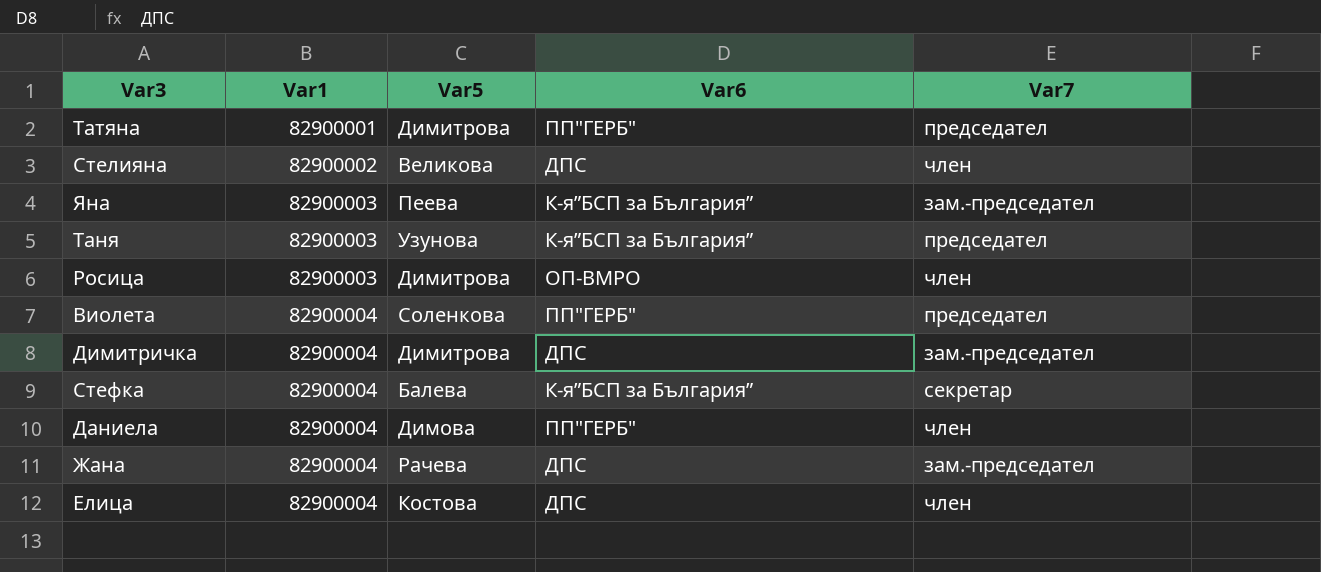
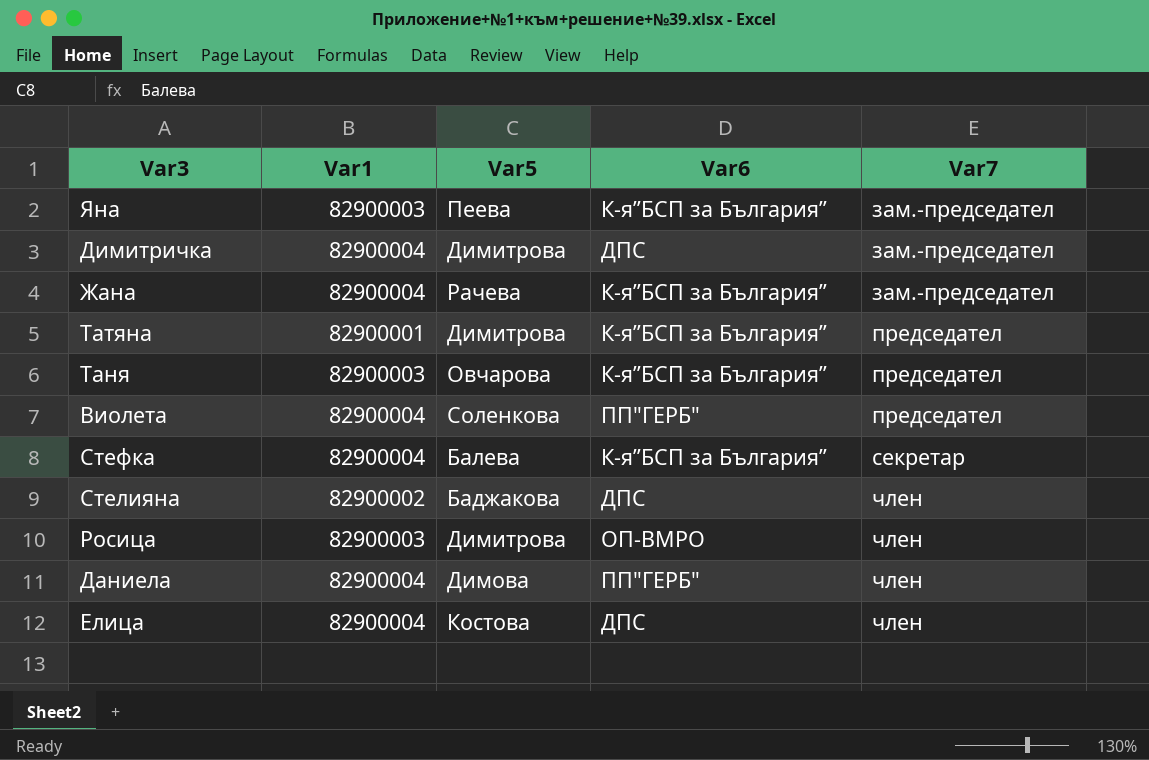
row order: Var1 ascending -> Var7 ascending
Жана | Var6: ДПС -> К-я”БСП за България”
Татяна | Var6: ПП"ГЕРБ" -> К-я”БСП за България”
Таня | Var5: Узунова -> Овчарова
Стелияна | Var5: Великова -> Баджакова

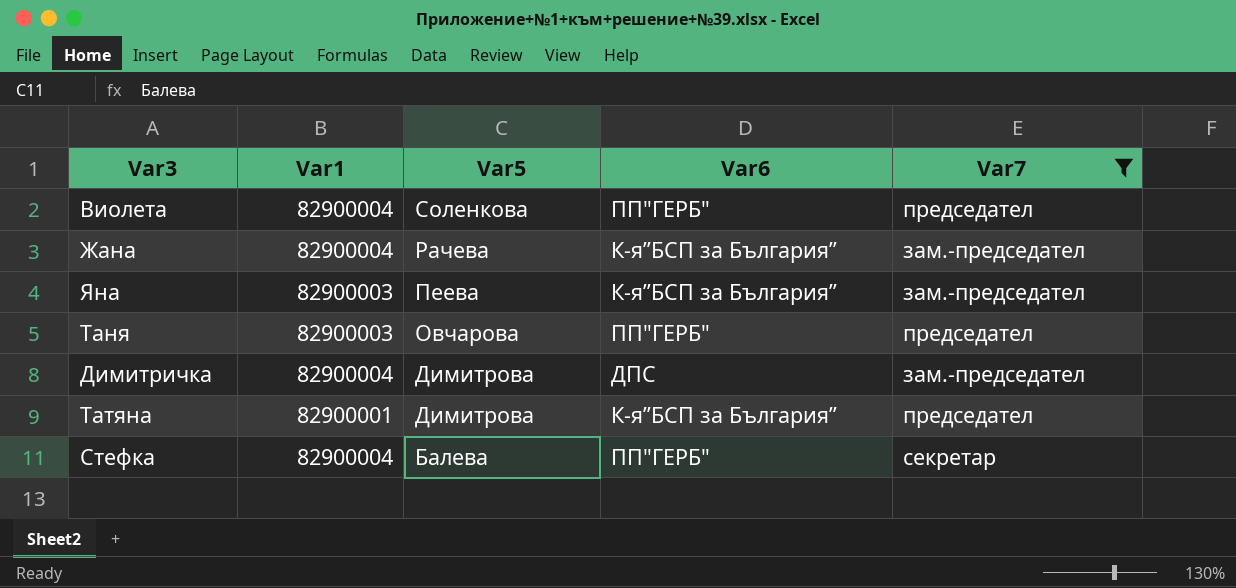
filter: none -> Var7 != член
row order: Var7 ascending -> Var5 descending
Таня | Var6: К-я”БСП за България” -> ПП"ГЕРБ"
Стефка | Var6: К-я”БСП за България” -> ПП"ГЕРБ"

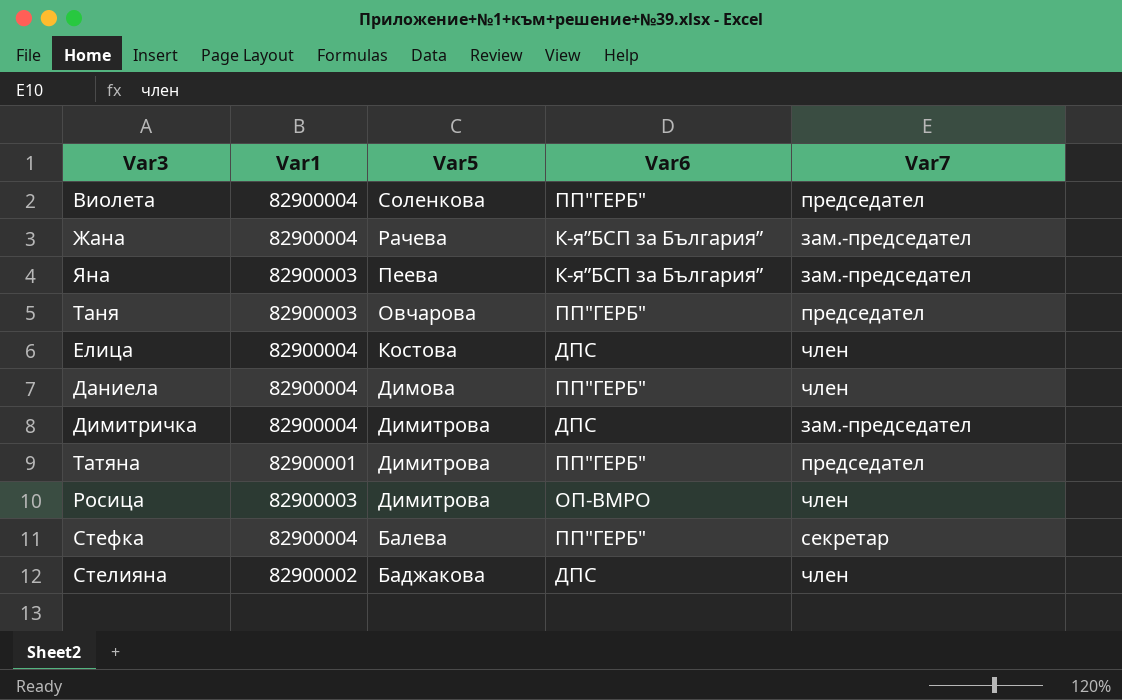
filter: Var7 != член -> none
Татяна | Var6: К-я”БСП за България” -> ПП"ГЕРБ"

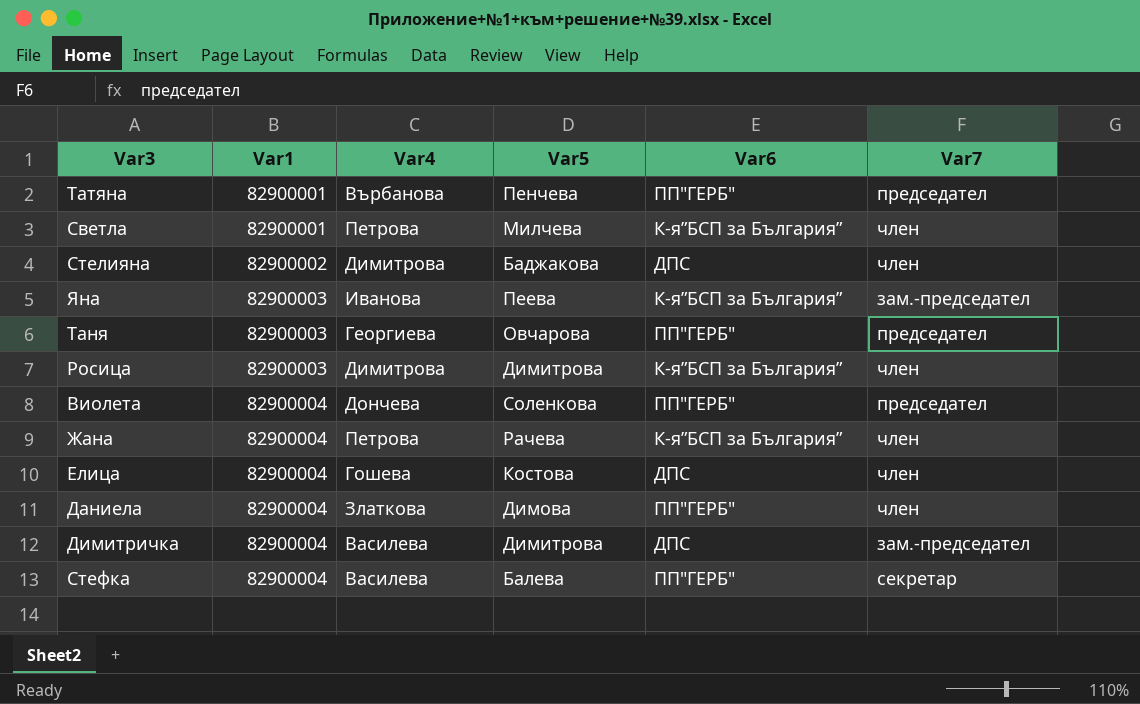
row order: Var5 descending -> Var1 ascending
column Var4 | position: none -> 3
Татяна | Var5: Димитрова -> Пенчева
row Светла: none -> 82900001 | Петрова | Милчева | К-я”БСП за България” | член
Росица | Var6: ОП-ВМРО -> К-я”БСП за България”
Жана | Var7: зам.-председател -> член

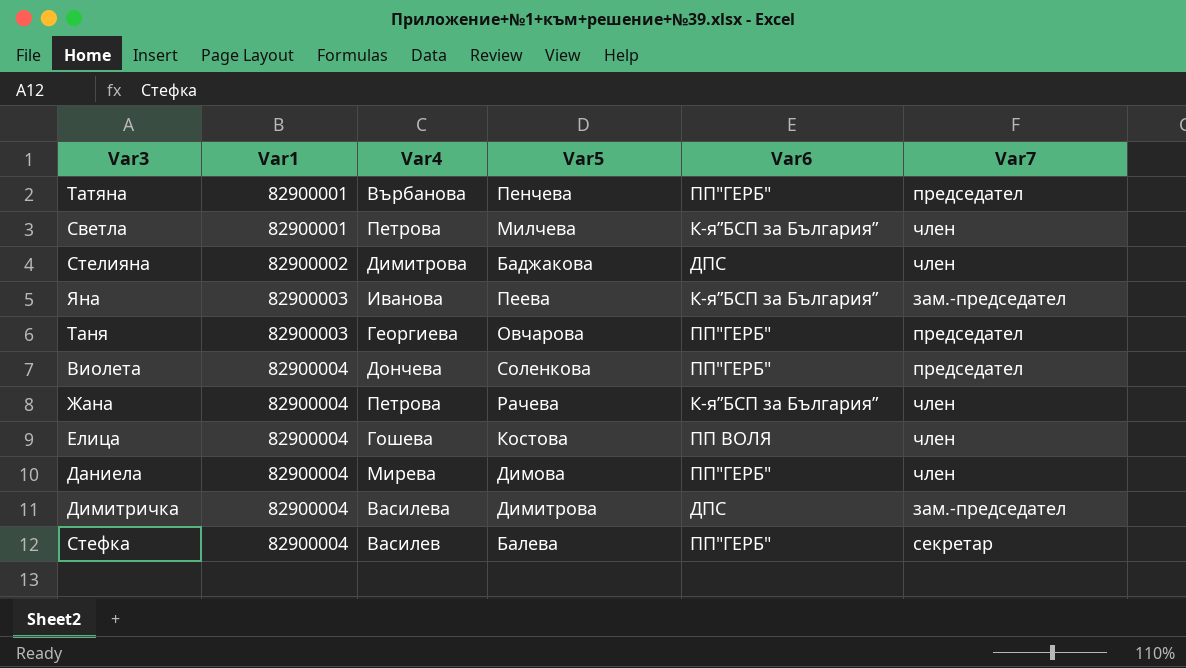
row Росица: 82900003 | Димитрова | Димитрова | К-я”БСП за България” | член -> none
Елица | Var6: ДПС -> ПП ВОЛЯ
Даниела | Var4: Златкова -> Мирева
Стефка | Var4: Василева -> Василев

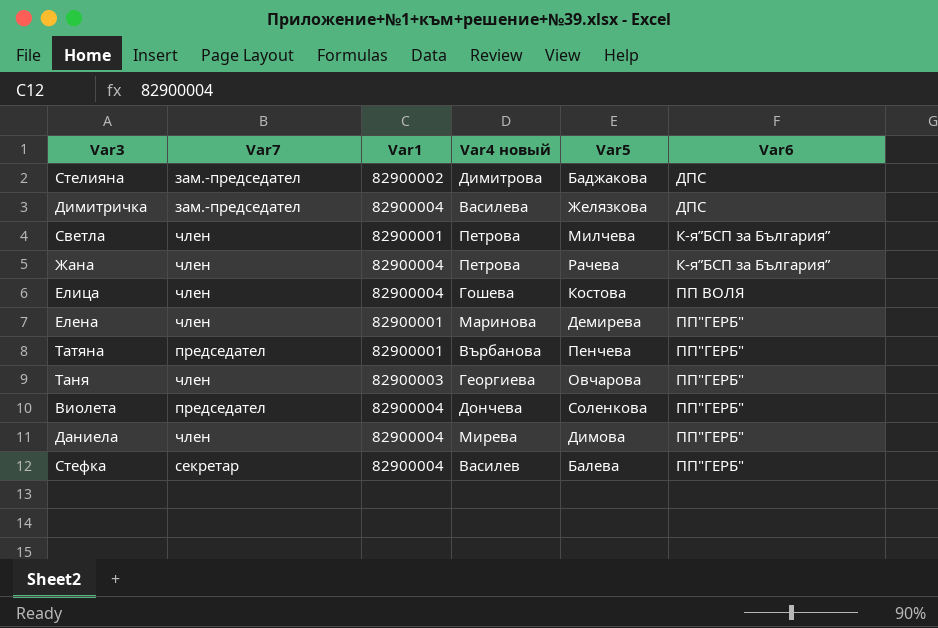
row order: Var1 ascending -> Var6 ascending
column Var7 | position: 6 -> 2
column name: Var4 -> Var4 новый
row Яна: 82900003 | Иванова | Пеева | К-я”БСП за България” | зам.-председател -> none
Стелияна | Var7: член -> зам.-председател
Димитричка | Var5: Димитрова -> Желязкова
row Елена: none -> член | 82900001 | Маринова | Демирева | ПП"ГЕРБ"
Таня | Var7: председател -> член

